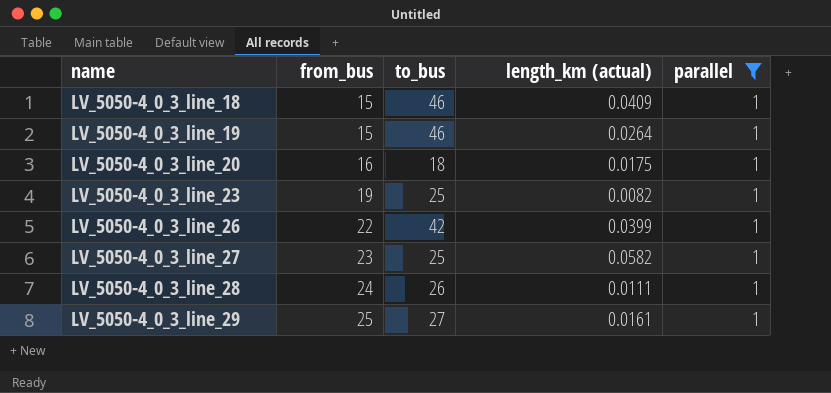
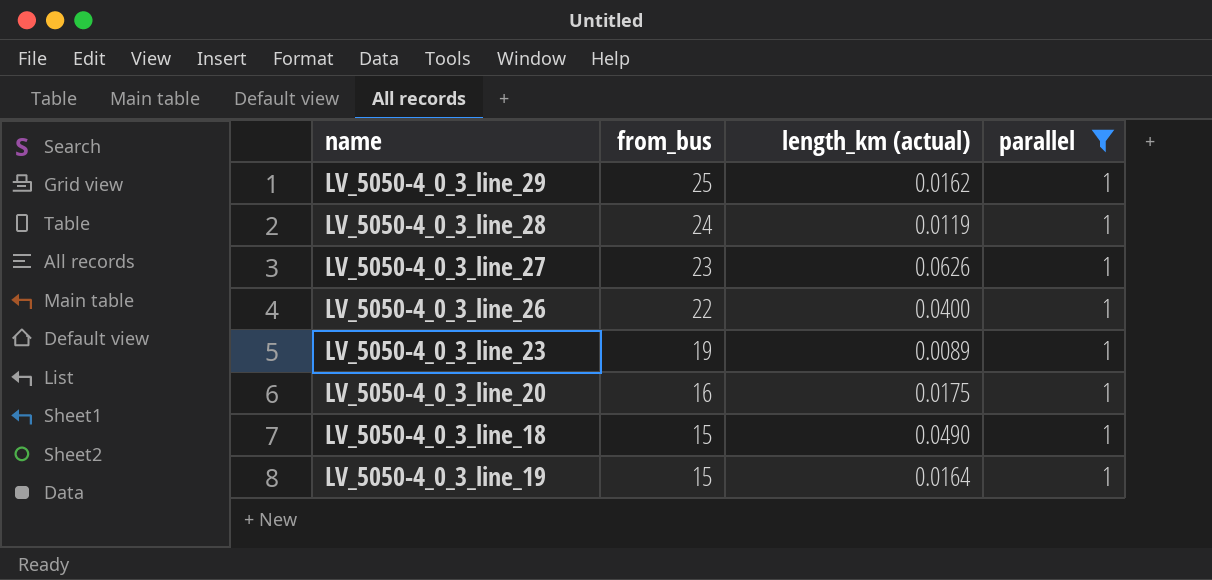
row order: name ascending -> from_bus descending
column to_bus | position: 3 -> none
LV_5050-4_0_3_line_29 | length_km (actual): 0.0161 -> 0.0162
LV_5050-4_0_3_line_28 | length_km (actual): 0.0111 -> 0.0119
LV_5050-4_0_3_line_27 | length_km (actual): 0.0582 -> 0.0626
LV_5050-4_0_3_line_26 | length_km (actual): 0.0399 -> 0.0400
LV_5050-4_0_3_line_23 | length_km (actual): 0.0082 -> 0.0089
LV_5050-4_0_3_line_18 | length_km (actual): 0.0409 -> 0.0490
LV_5050-4_0_3_line_19 | length_km (actual): 0.0264 -> 0.0164

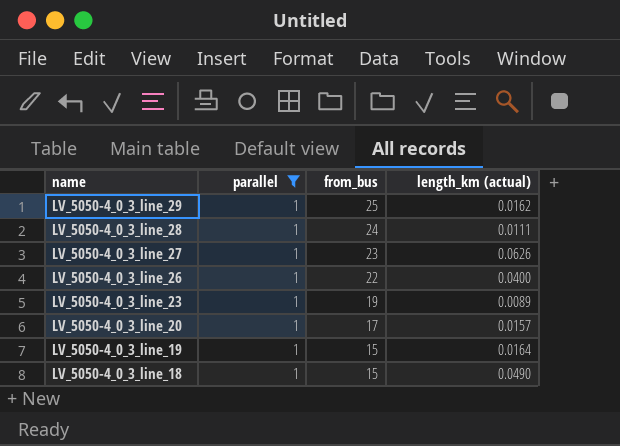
row order: from_bus descending -> name descending
column parallel | position: 4 -> 2
LV_5050-4_0_3_line_28 | length_km (actual): 0.0119 -> 0.0111
LV_5050-4_0_3_line_20 | from_bus: 16 -> 17
LV_5050-4_0_3_line_20 | length_km (actual): 0.0175 -> 0.0157

